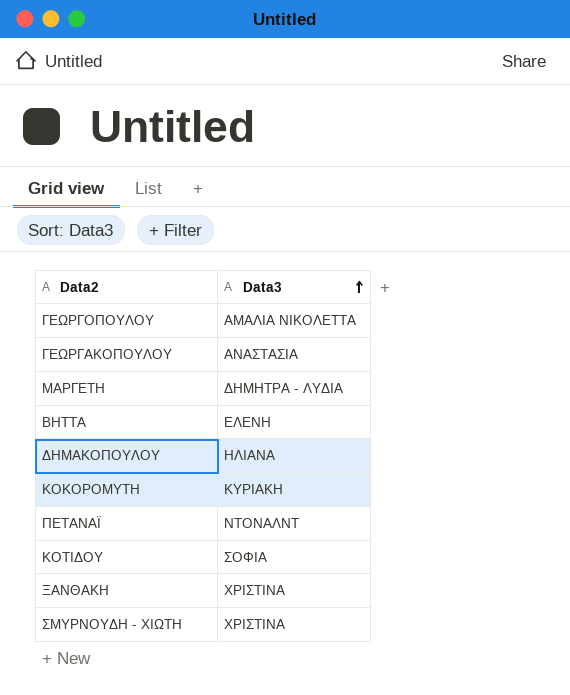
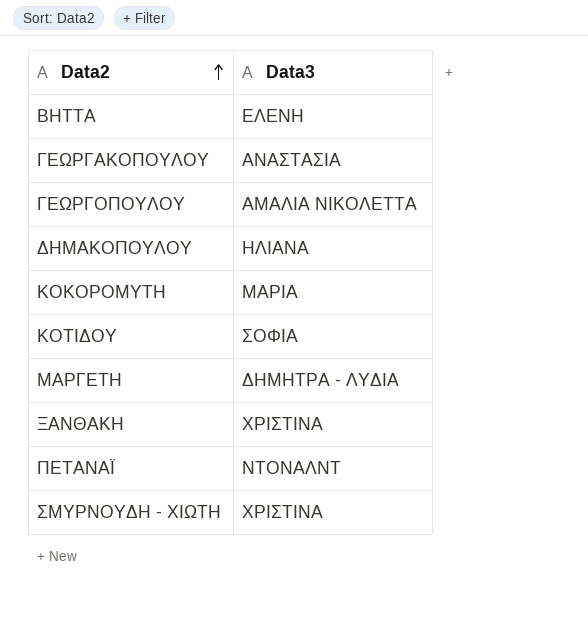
row order: Data3 ascending -> Data2 ascending
ΚΟΚΟΡΟΜΥΤΗ | Data3: ΚΥΡΙΑΚΗ -> ΜΑΡΙΑ

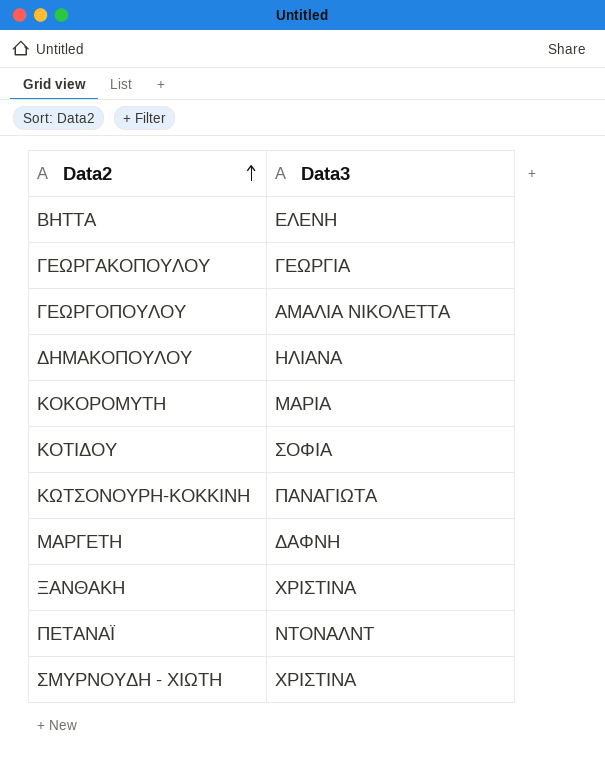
ΓΕΩΡΓΑΚΟΠΟΥΛΟΥ | Data3: ΑΝΑΣΤΑΣΙΑ -> ΓΕΩΡΓΙΑ
row ΚΩΤΣΟΝΟΥΡΗ-ΚΟΚΚΙΝΗ: none -> ΠΑΝΑΓΙΩΤΑ
ΜΑΡΓΕΤΗ | Data3: ΔΗΜΗΤΡΑ - ΛΥΔΙΑ -> ΔΑΦΝΗ

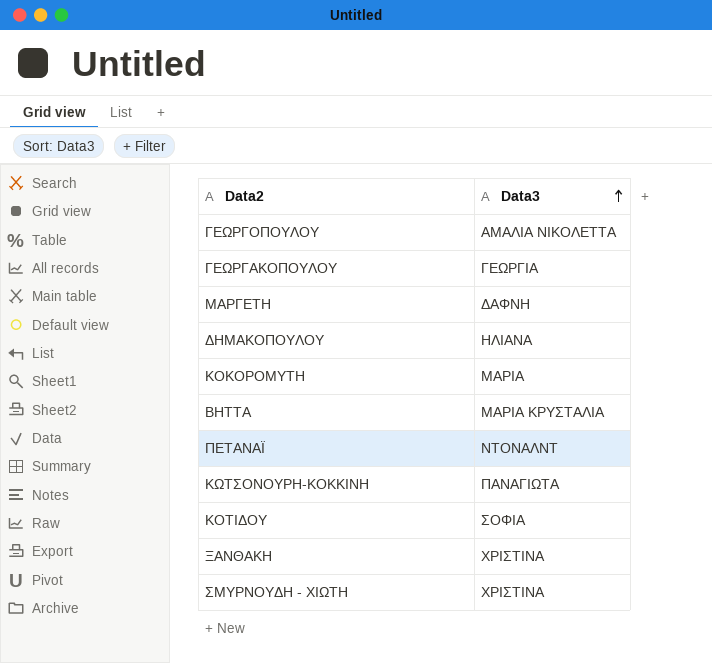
row order: Data2 ascending -> Data3 ascending
ΒΗΤΤΑ | Data3: ΕΛΕΝΗ -> ΜΑΡΙΑ ΚΡΥΣΤΑΛΙΑ

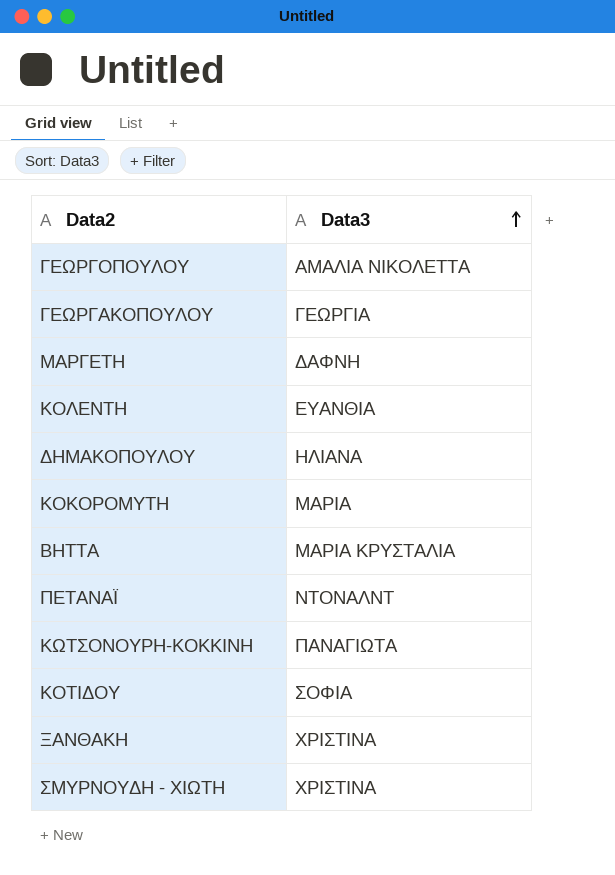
row ΚΟΛΕΝΤΗ: none -> ΕΥΑΝΘΙΑ

